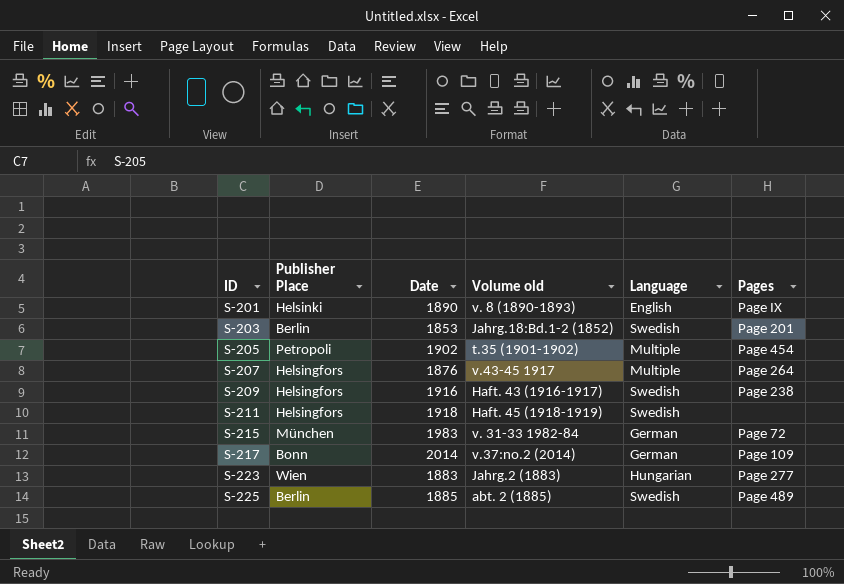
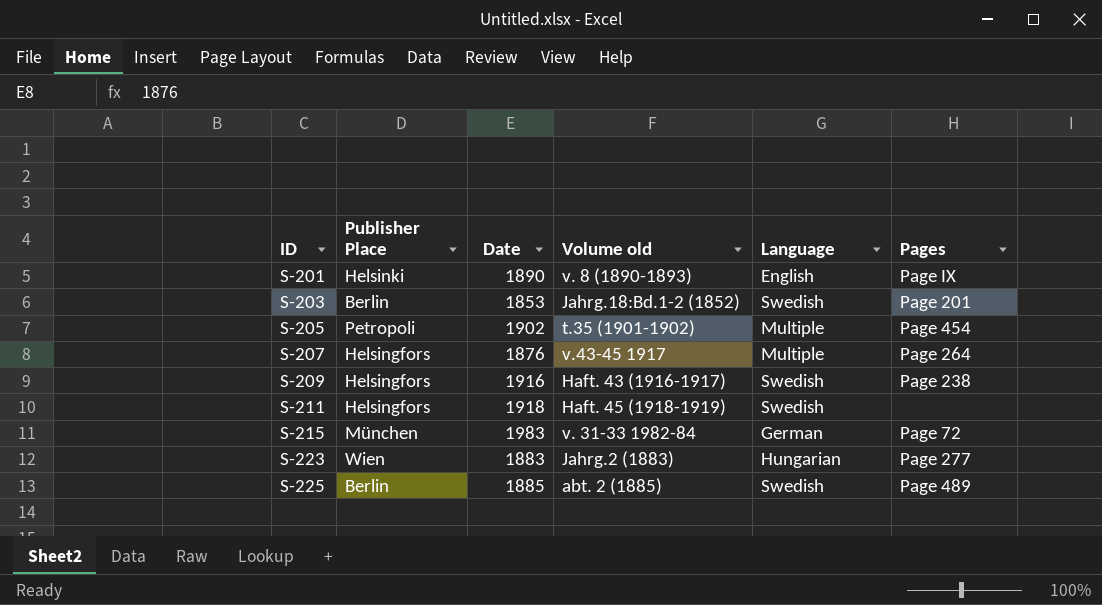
row S-217: Bonn | 2014 | v.37:no.2 (2014) | German | Page 109 -> none

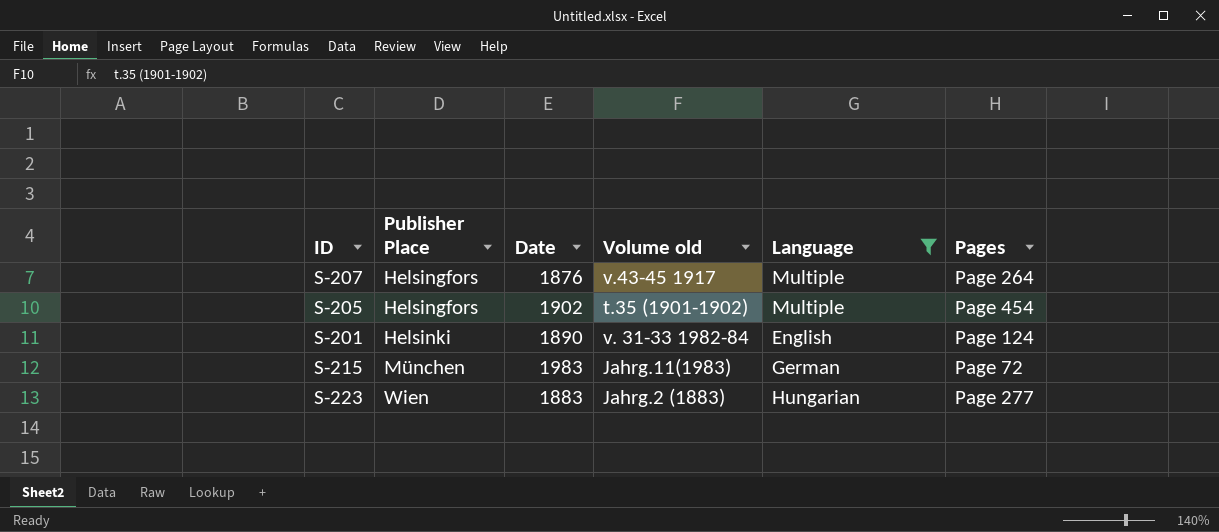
filter: none -> Language != Swedish
row order: ID ascending -> Publisher Place ascending
S-205 | Publisher Place: Petropoli -> Helsingfors
S-201 | Volume old: v. 8 (1890-1893) -> v. 31-33 1982-84
S-201 | Pages: Page IX -> Page 124
S-215 | Volume old: v. 31-33 1982-84 -> Jahrg.11(1983)

